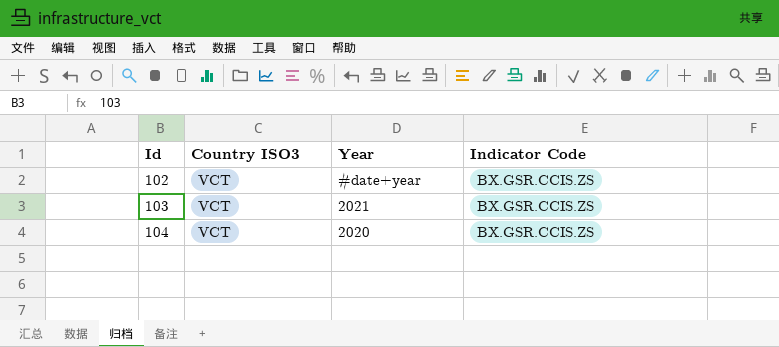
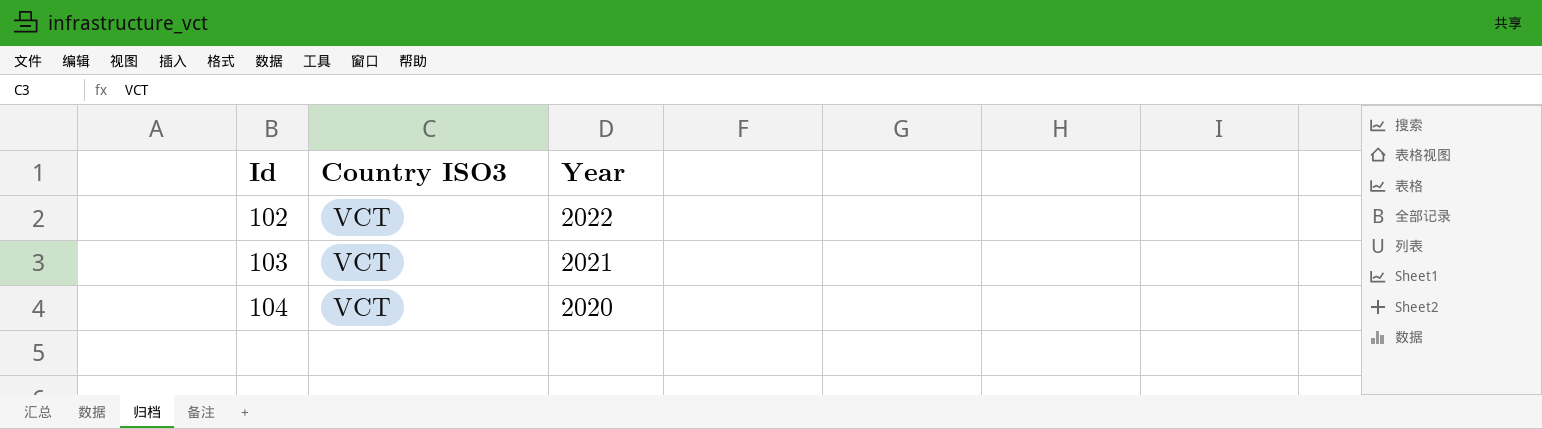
column Indicator Code | position: 4 -> none
102 | Year: #date+year -> 2022

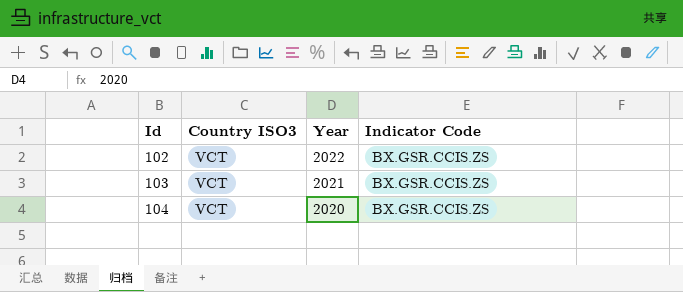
column Indicator Code | position: none -> 4

